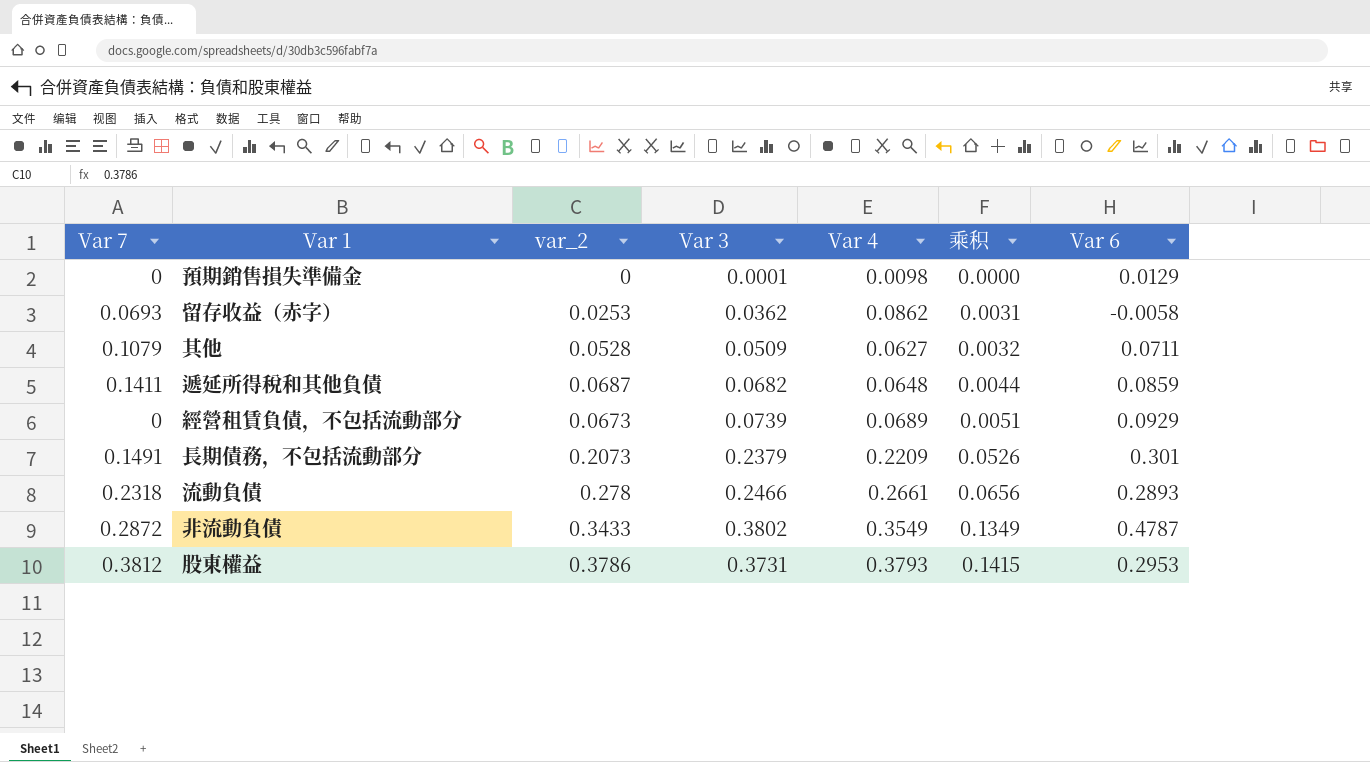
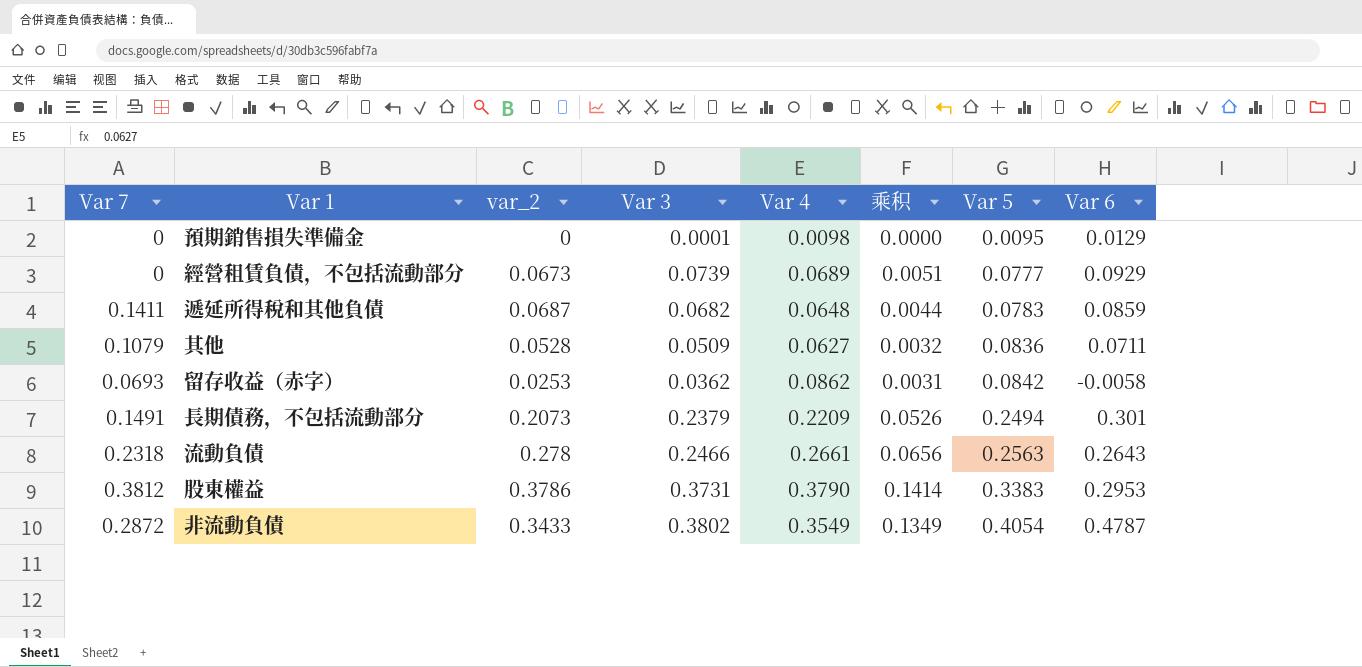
row order: 乘积 ascending -> Var 5 ascending
column Var 5 | position: none -> 7
流動負債 | Var 6: 0.2893 -> 0.2643
股東權益 | Var 4: 0.3793 -> 0.3790
股東權益 | 乘积: 0.1415 -> 0.1414

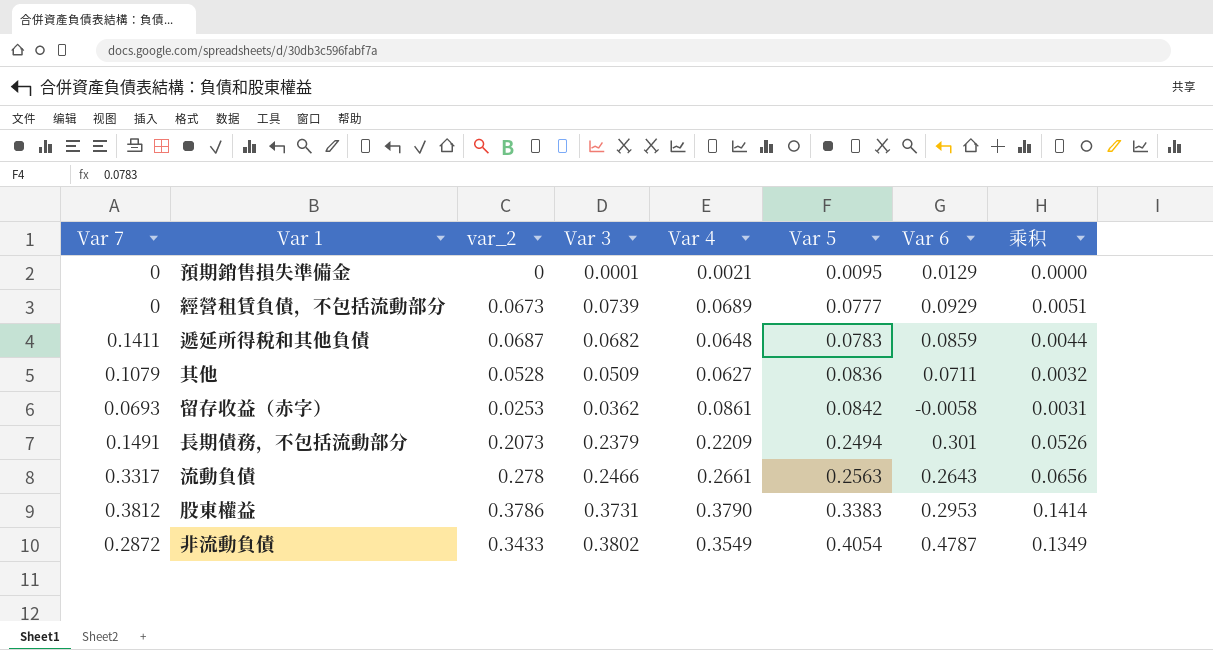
column 乘积 | position: 6 -> 8
預期銷售損失準備金 | Var 4: 0.0098 -> 0.0021
留存收益（赤字） | Var 4: 0.0862 -> 0.0861
流動負債 | Var 7: 0.2318 -> 0.3317

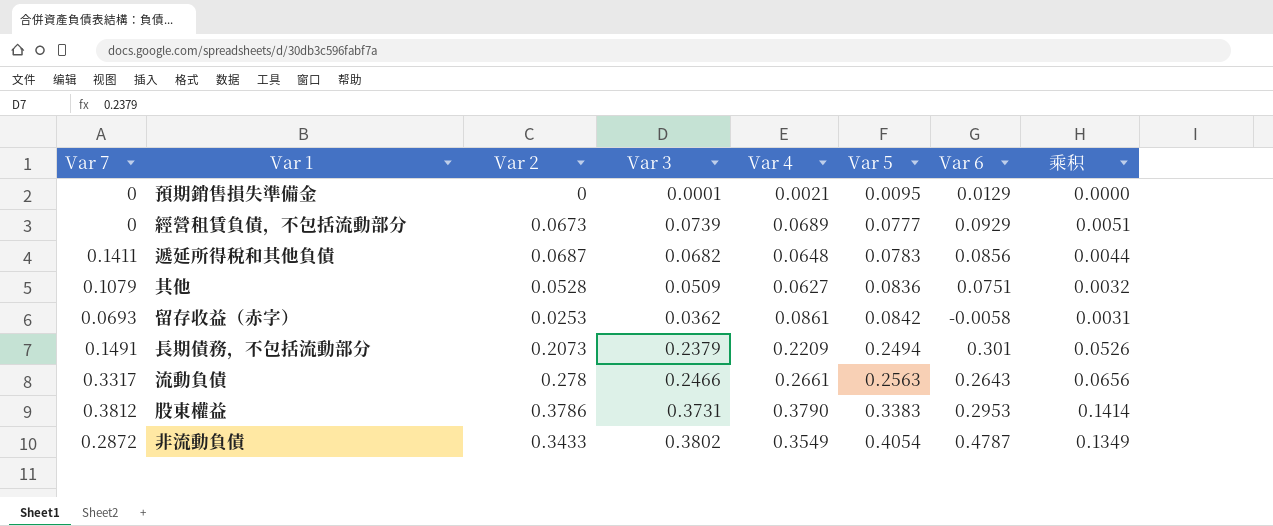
column name: var_2 -> Var 2
遞延所得稅和其他負債 | Var 6: 0.0859 -> 0.0856
其他 | Var 6: 0.0711 -> 0.0751

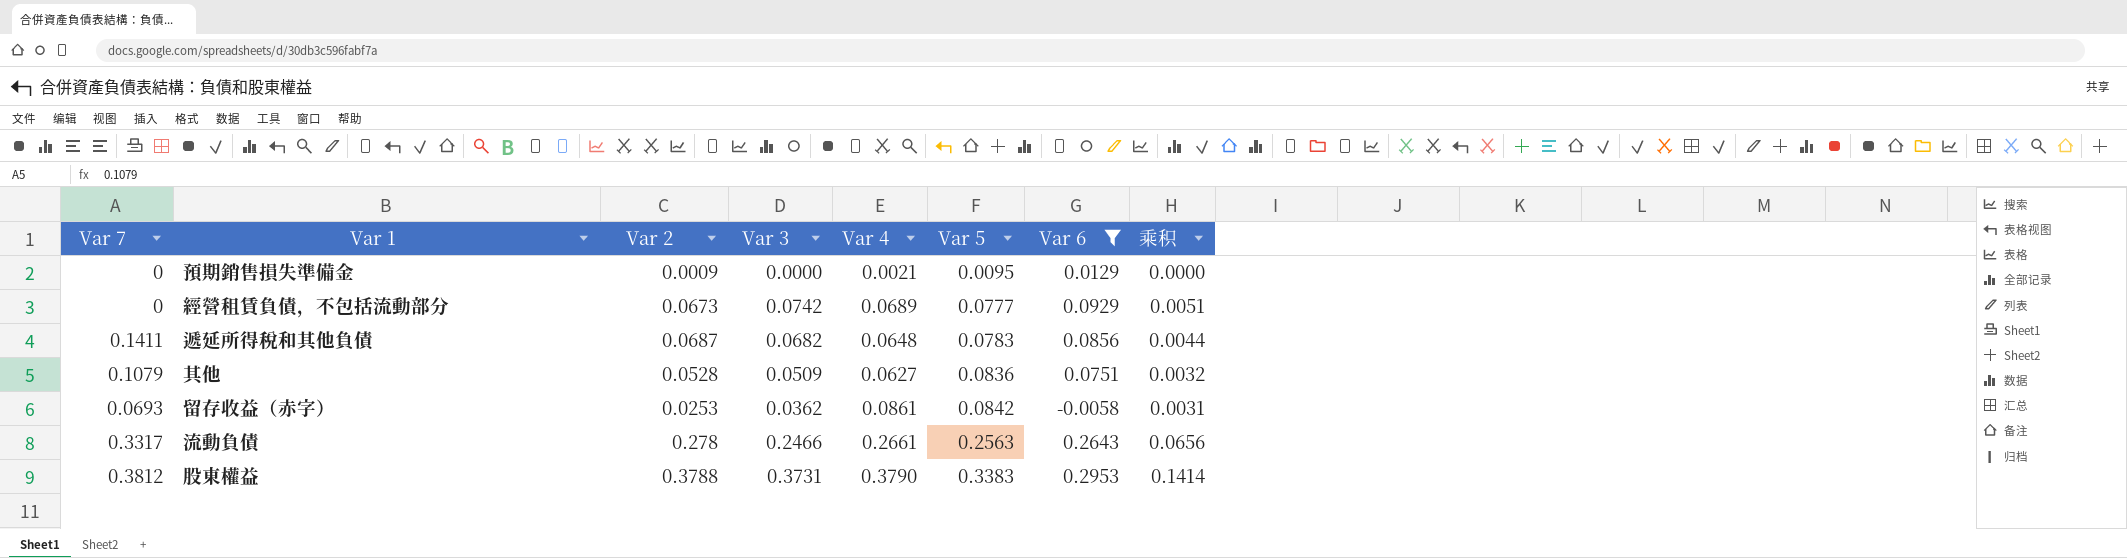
filter: none -> Var 6 <= 0.2953
預期銷售損失準備金 | Var 2: 0 -> 0.0009
預期銷售損失準備金 | Var 3: 0.0001 -> 0.0000
經營租賃負債，不包括流動部分 | Var 3: 0.0739 -> 0.0742
股東權益 | Var 2: 0.3786 -> 0.3788

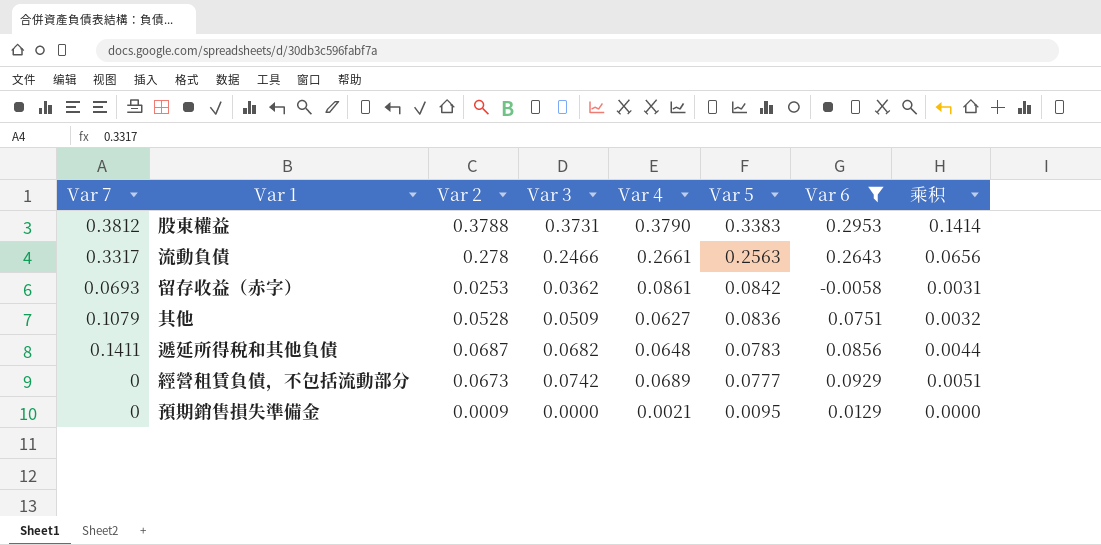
row order: Var 5 ascending -> Var 5 descending

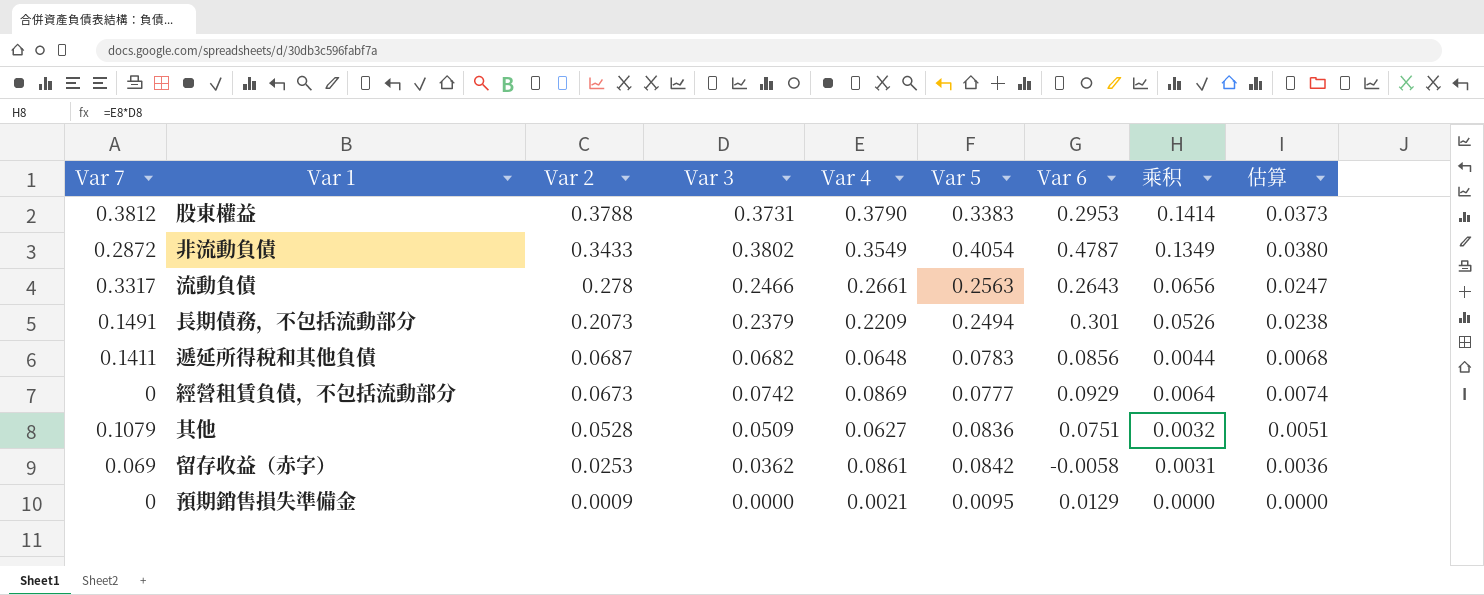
filter: Var 6 <= 0.2953 -> none
row order: Var 5 descending -> Var 2 descending
column 估算 | formula: none -> [Var 3] * 0.1
經營租賃負債，不包括流動部分 | Var 4: 0.0689 -> 0.0869
經營租賃負債，不包括流動部分 | 乘积: 0.0051 -> 0.0064
留存收益（赤字） | Var 7: 0.0693 -> 0.069

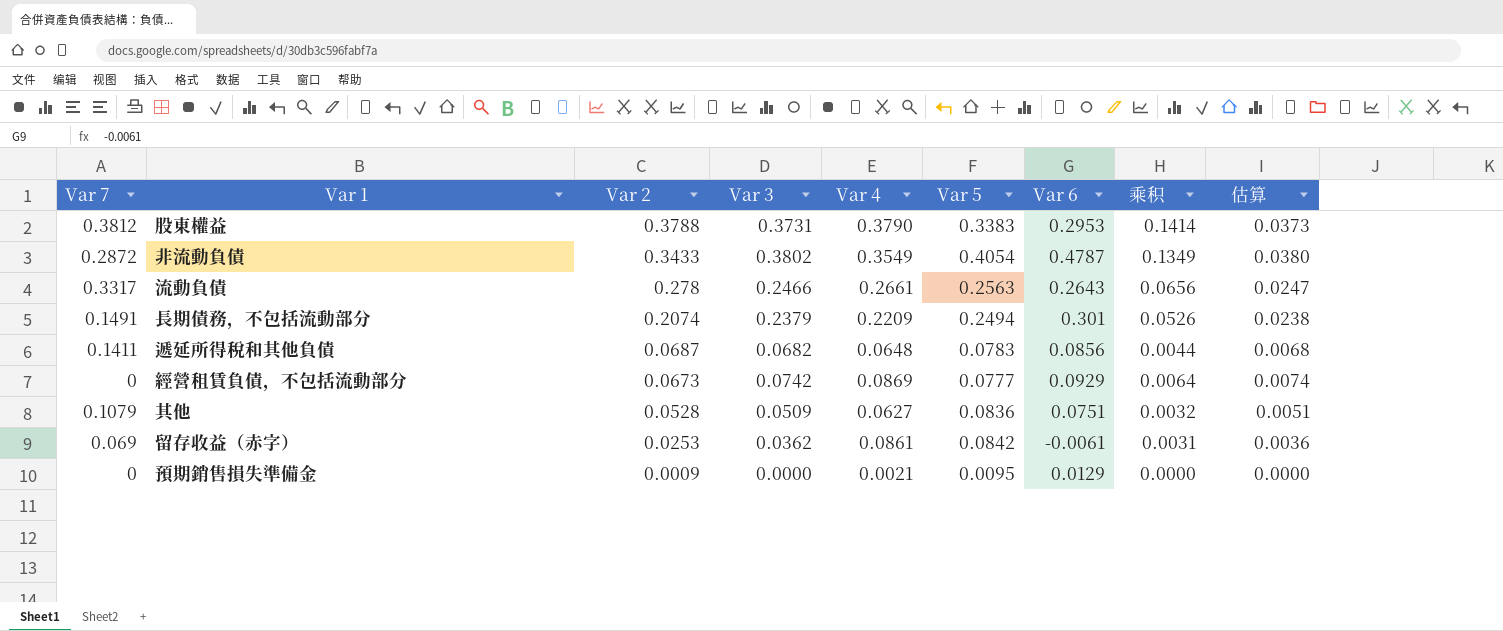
長期債務，不包括流動部分 | Var 2: 0.2073 -> 0.2074
留存收益（赤字） | Var 6: -0.0058 -> -0.0061

